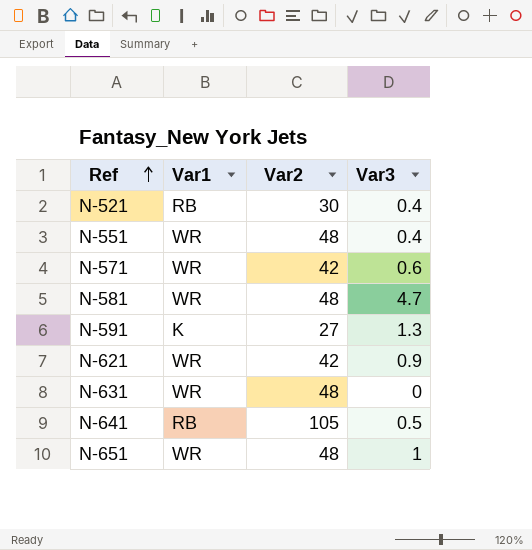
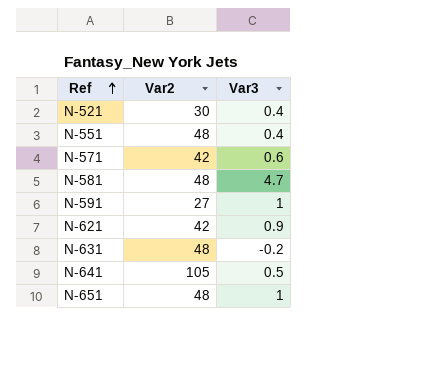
column Var1 | position: 2 -> none
N-591 | Var3: 1.3 -> 1
N-631 | Var3: 0 -> -0.2

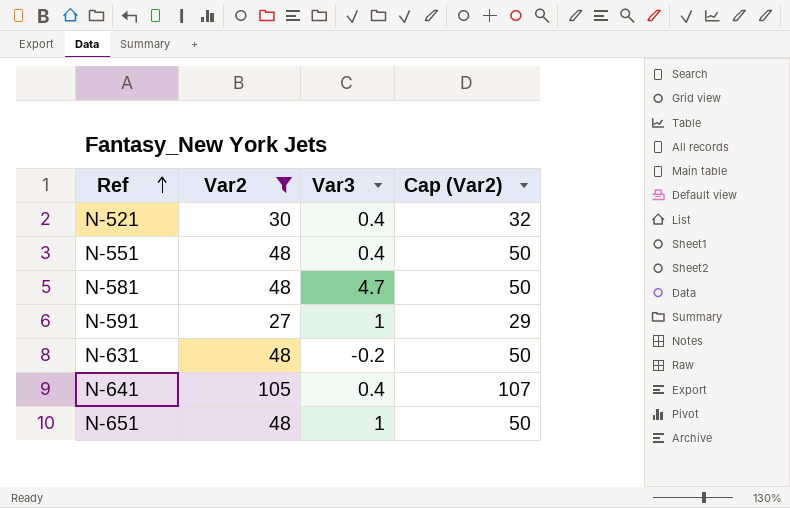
filter: none -> Var2 != 42
column Cap (Var2) | formula: none -> [Var2] + 2
N-641 | Var3: 0.5 -> 0.4

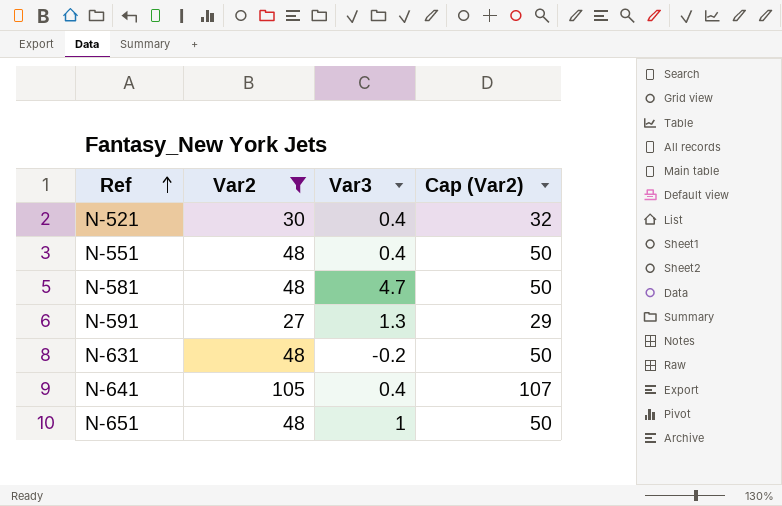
N-591 | Var3: 1 -> 1.3

